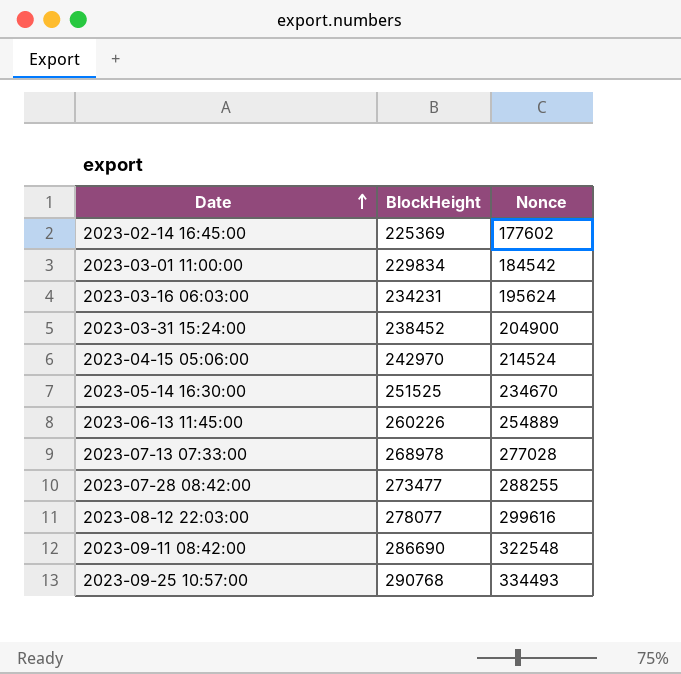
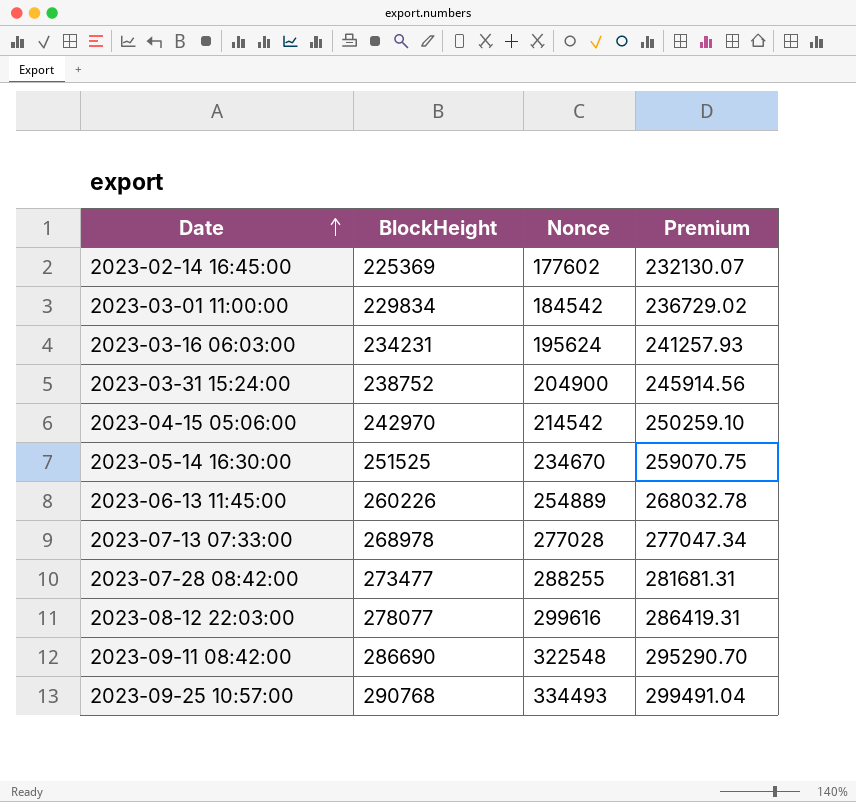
column Premium | formula: none -> [BlockHeight] * 1.03
2023-03-31 15:24:00 | BlockHeight: 238452 -> 238752
2023-04-15 05:06:00 | Nonce: 214524 -> 214542

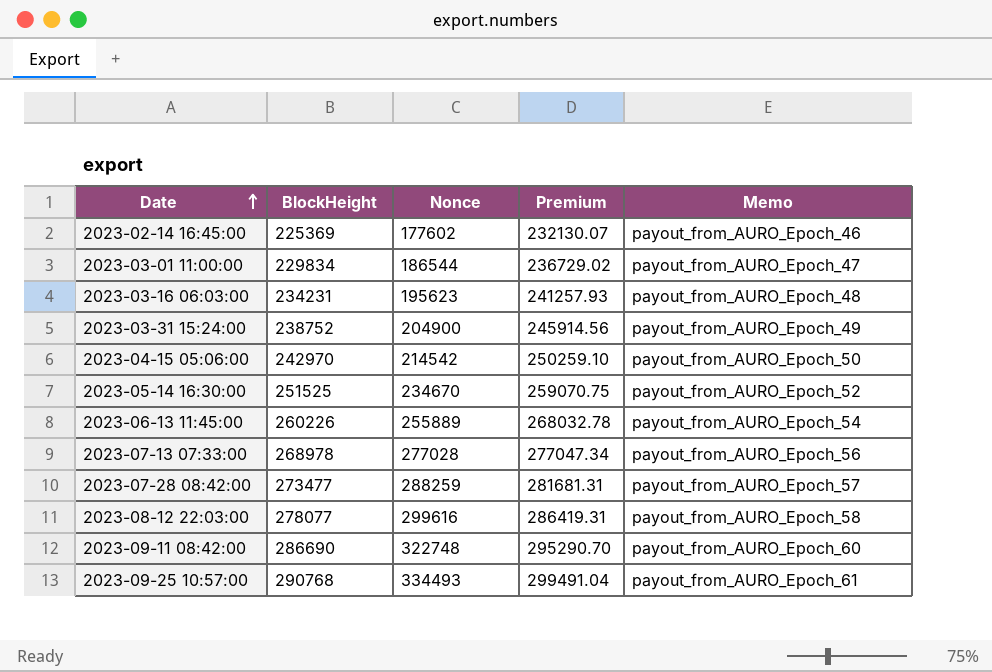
column Memo | position: none -> 5
2023-03-01 11:00:00 | Nonce: 184542 -> 186544
2023-03-16 06:03:00 | Nonce: 195624 -> 195623
2023-06-13 11:45:00 | Nonce: 254889 -> 255889
2023-07-28 08:42:00 | Nonce: 288255 -> 288259
2023-09-11 08:42:00 | Nonce: 322548 -> 322748

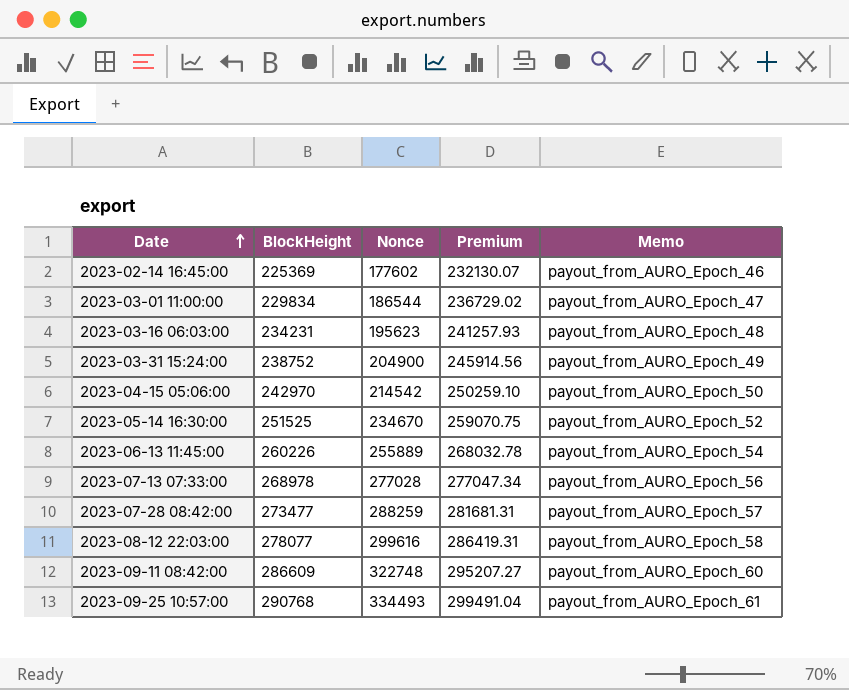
2023-09-11 08:42:00 | BlockHeight: 286690 -> 286609
2023-09-11 08:42:00 | Premium: 295290.70 -> 295207.27

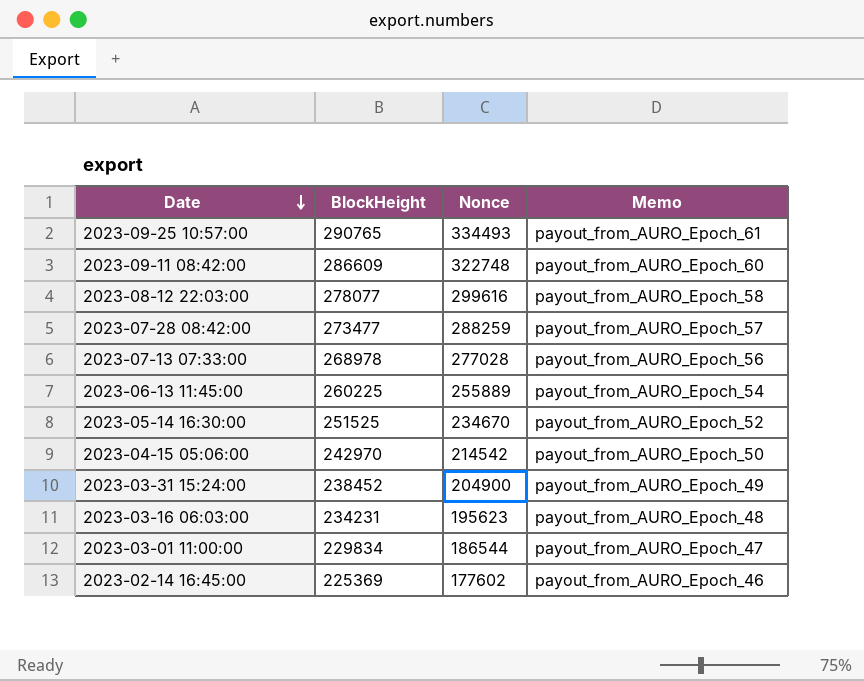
row order: Date ascending -> Date descending
column Premium | formula: [BlockHeight] * 1.03 -> none
2023-09-25 10:57:00 | BlockHeight: 290768 -> 290765
2023-06-13 11:45:00 | BlockHeight: 260226 -> 260225
2023-03-31 15:24:00 | BlockHeight: 238752 -> 238452

